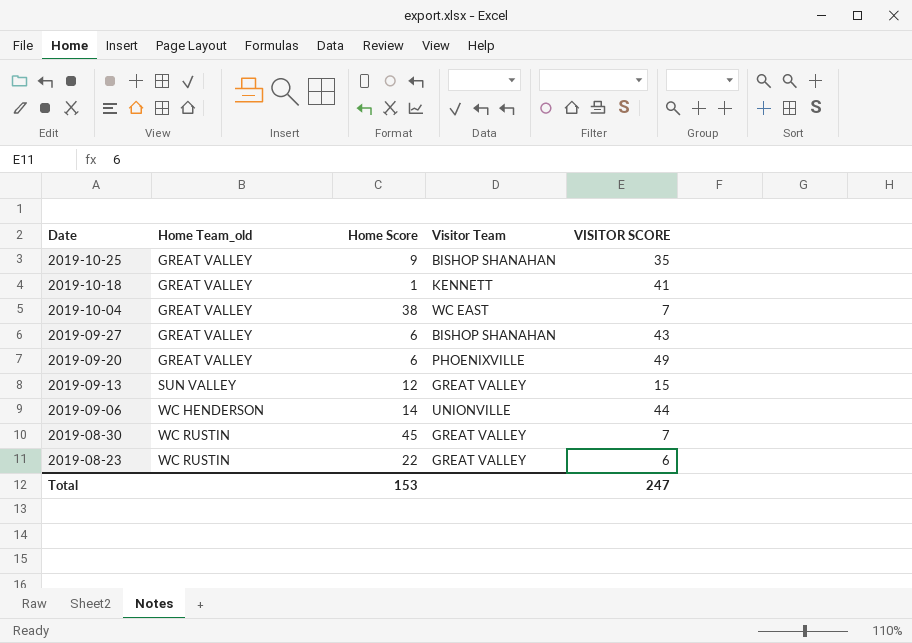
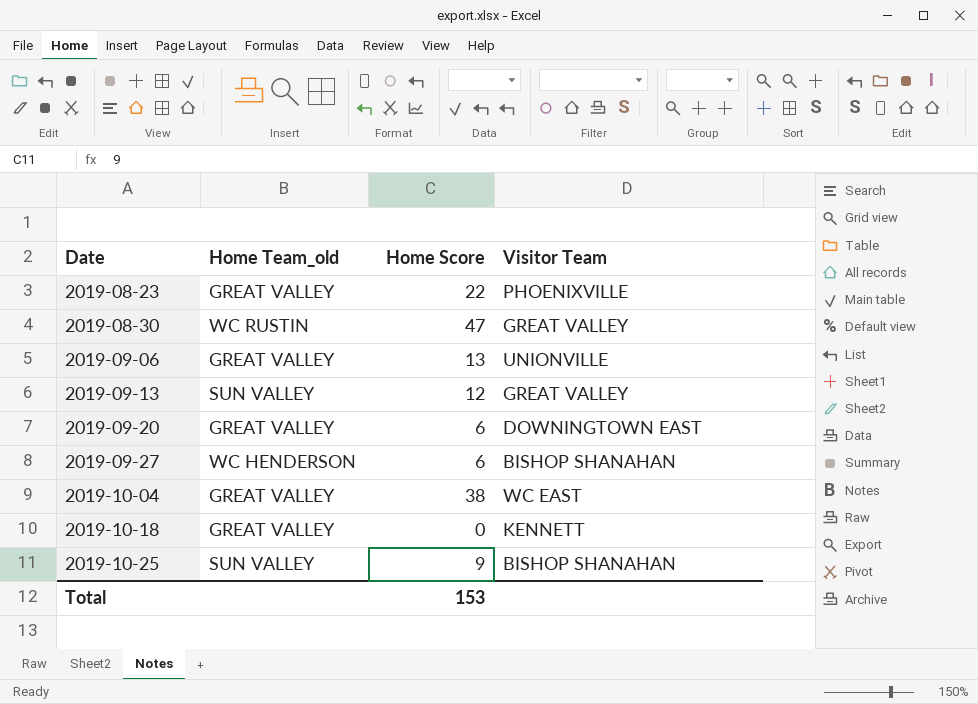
row order: Date descending -> Date ascending
column VISITOR SCORE | position: 5 -> none
2019-08-23 | Home Team_old: WC RUSTIN -> GREAT VALLEY
2019-08-23 | Visitor Team: GREAT VALLEY -> PHOENIXVILLE
2019-08-30 | Home Score: 45 -> 47
2019-09-06 | Home Team_old: WC HENDERSON -> GREAT VALLEY
2019-09-06 | Home Score: 14 -> 13
2019-09-20 | Visitor Team: PHOENIXVILLE -> DOWNINGTOWN EAST
2019-09-27 | Home Team_old: GREAT VALLEY -> WC HENDERSON
2019-10-18 | Home Score: 1 -> 0
2019-10-25 | Home Team_old: GREAT VALLEY -> SUN VALLEY

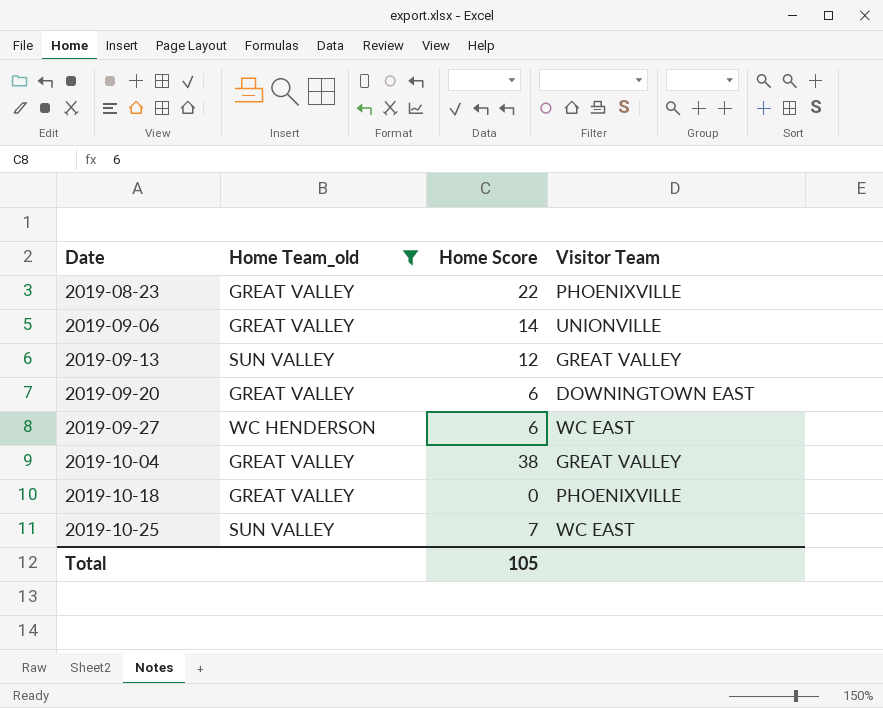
filter: none -> Home Team_old != WC RUSTIN
2019-09-06 | Home Score: 13 -> 14
2019-09-27 | Visitor Team: BISHOP SHANAHAN -> WC EAST
2019-10-04 | Visitor Team: WC EAST -> GREAT VALLEY
2019-10-18 | Visitor Team: KENNETT -> PHOENIXVILLE
2019-10-25 | Home Score: 9 -> 7
2019-10-25 | Visitor Team: BISHOP SHANAHAN -> WC EAST
Total | Home Score: 153 -> 105

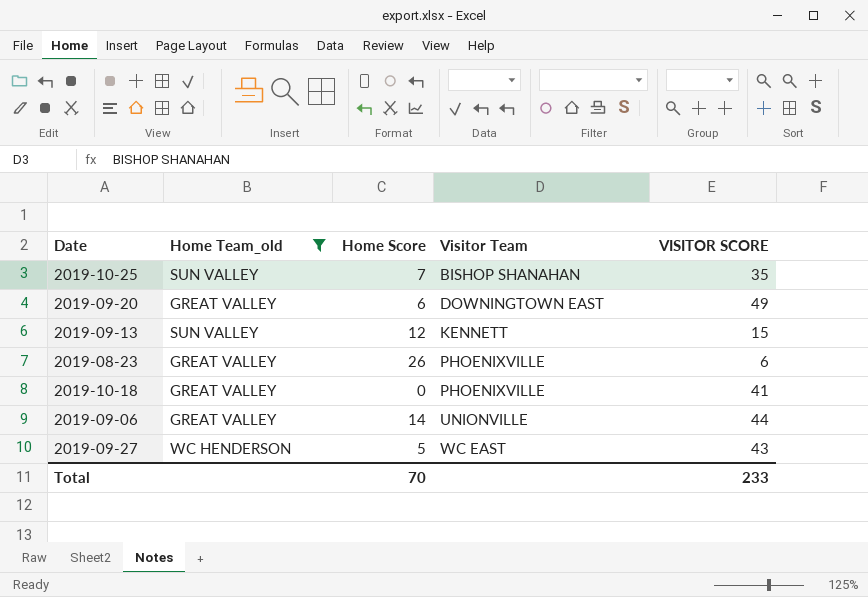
row order: Date ascending -> Visitor Team ascending
column VISITOR SCORE | position: none -> 5
row 2019-10-04: GREAT VALLEY | 38 | GREAT VALLEY -> none
2019-10-25 | Visitor Team: WC EAST -> BISHOP SHANAHAN
2019-09-13 | Visitor Team: GREAT VALLEY -> KENNETT
2019-08-23 | Home Score: 22 -> 26
2019-09-27 | Home Score: 6 -> 5
Total | Home Score: 105 -> 70

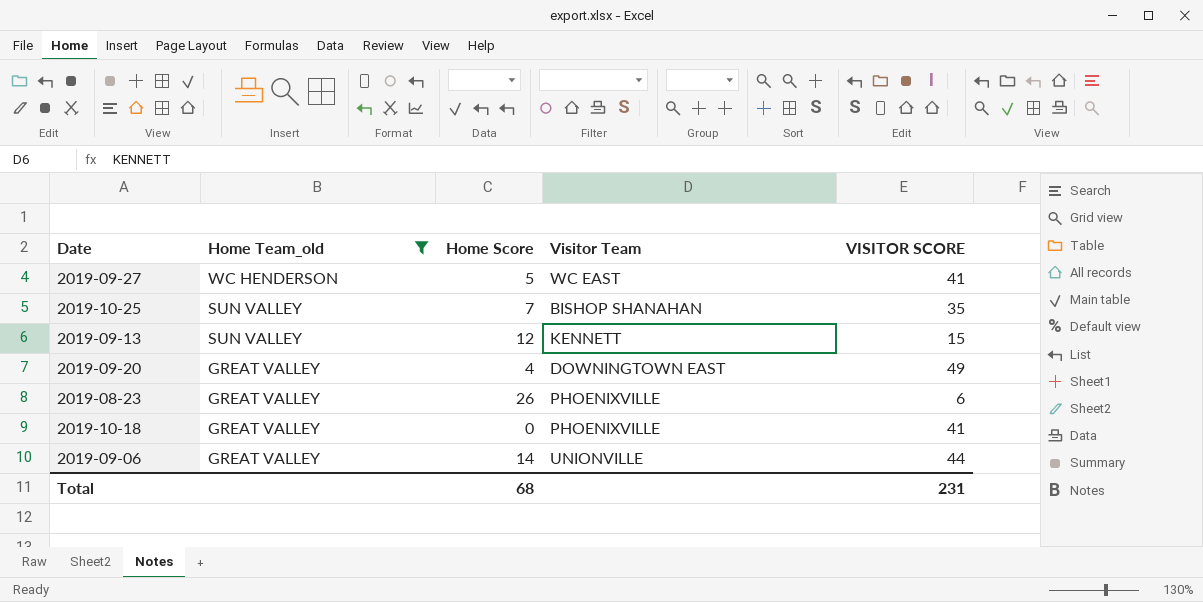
row order: Visitor Team ascending -> Home Team_old descending
2019-09-27 | VISITOR SCORE: 43 -> 41
2019-09-20 | Home Score: 6 -> 4
Total | Home Score: 70 -> 68
Total | VISITOR SCORE: 233 -> 231

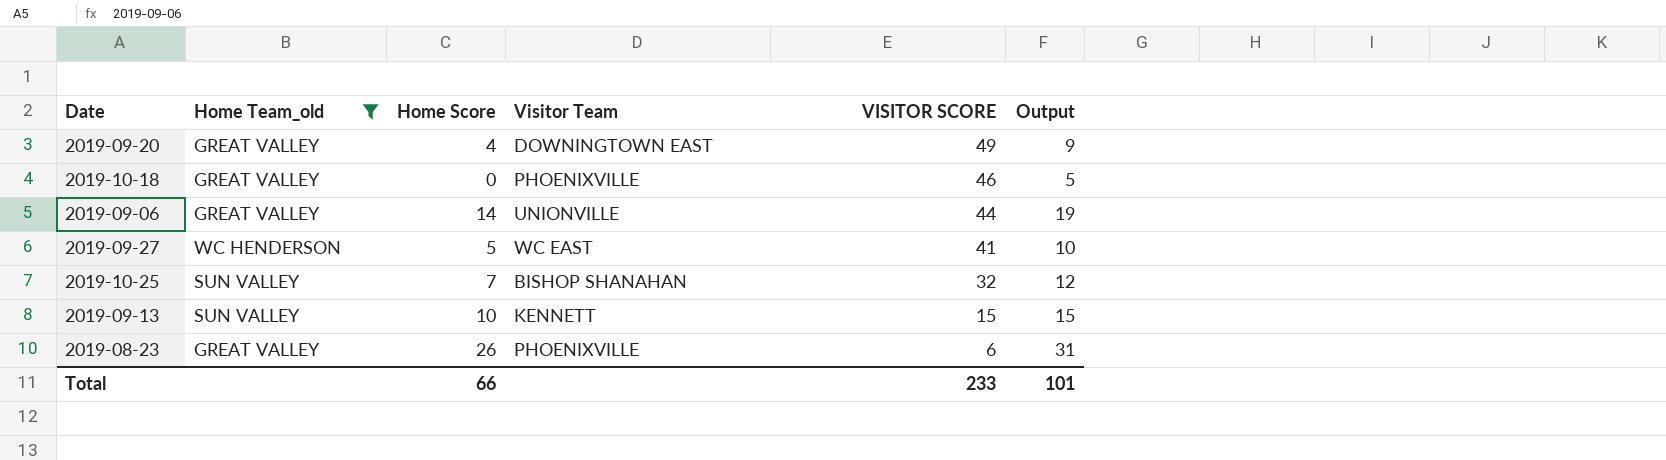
row order: Home Team_old descending -> VISITOR SCORE descending
column Output | formula: none -> [Home Score] + 5
2019-10-18 | VISITOR SCORE: 41 -> 46
2019-10-25 | VISITOR SCORE: 35 -> 32
2019-09-13 | Home Score: 12 -> 10
Total | Home Score: 68 -> 66
Total | VISITOR SCORE: 231 -> 233

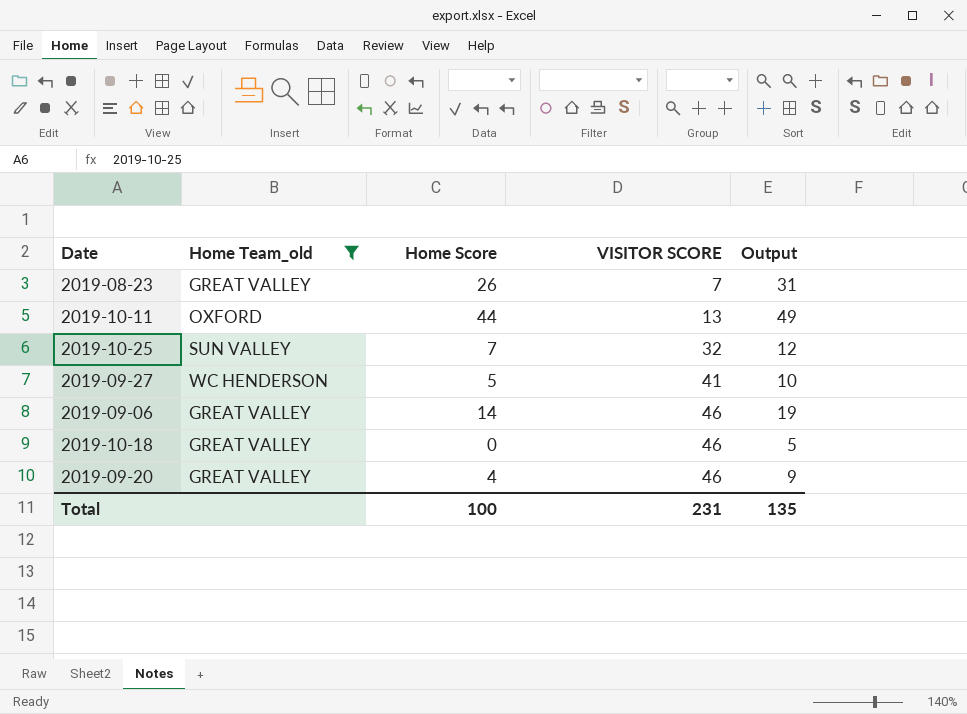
row order: VISITOR SCORE descending -> VISITOR SCORE ascending
column Visitor Team | position: 4 -> none
row 2019-09-13: SUN VALLEY | 10 | KENNETT | 15 | 15 -> none
2019-08-23 | VISITOR SCORE: 6 -> 7
row 2019-10-11: none -> OXFORD | 44 | 13 | 49
2019-09-06 | VISITOR SCORE: 44 -> 46
2019-09-20 | VISITOR SCORE: 49 -> 46
Total | Home Score: 66 -> 100
Total | VISITOR SCORE: 233 -> 231
Total | Output: 101 -> 135

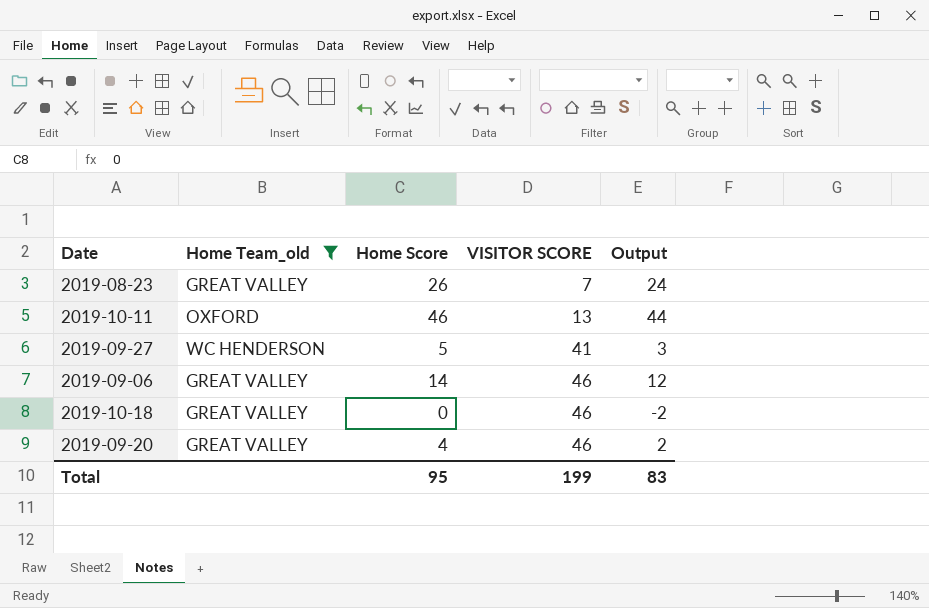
column Output | formula: [Home Score] + 5 -> [Home Score] - 2
row 2019-10-25: SUN VALLEY | 7 | 32 | 12 -> none
2019-10-11 | Home Score: 44 -> 46
Total | Home Score: 100 -> 95
Total | VISITOR SCORE: 231 -> 199
Total | Output: 135 -> 83

